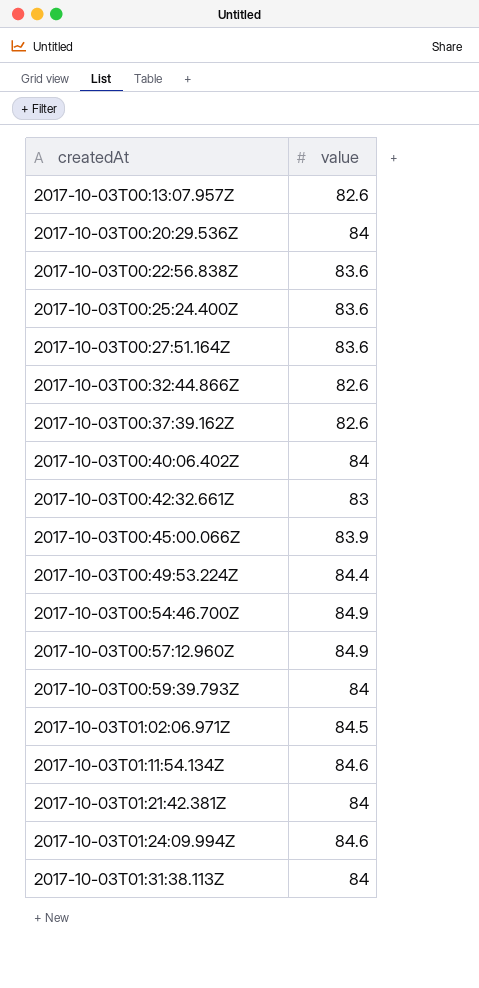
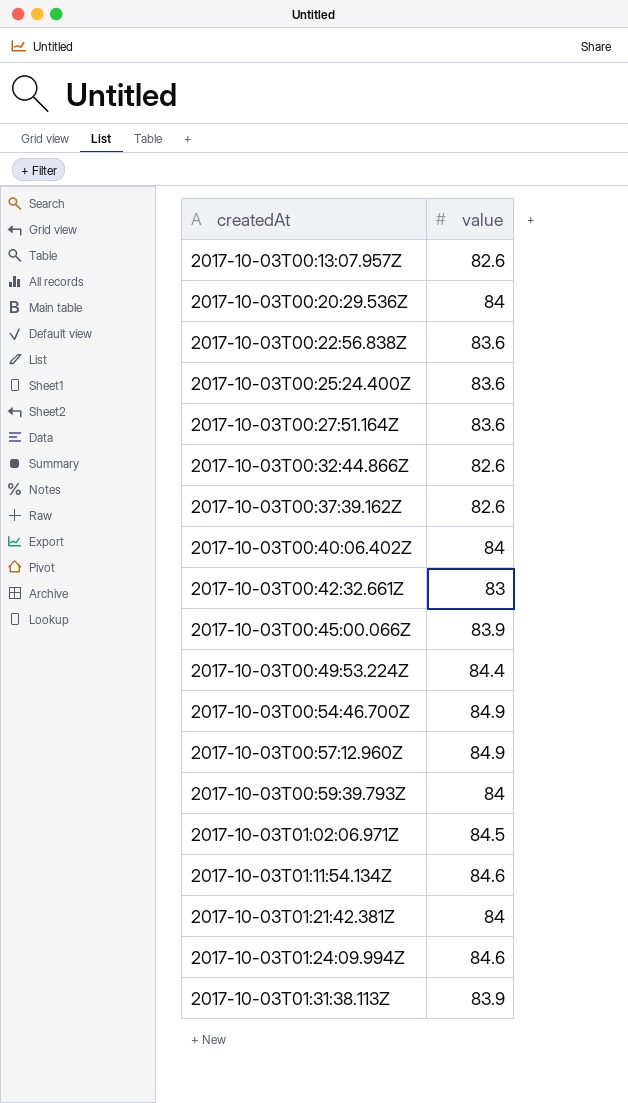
2017-10-03T01:31:38.113Z | value: 84 -> 83.9

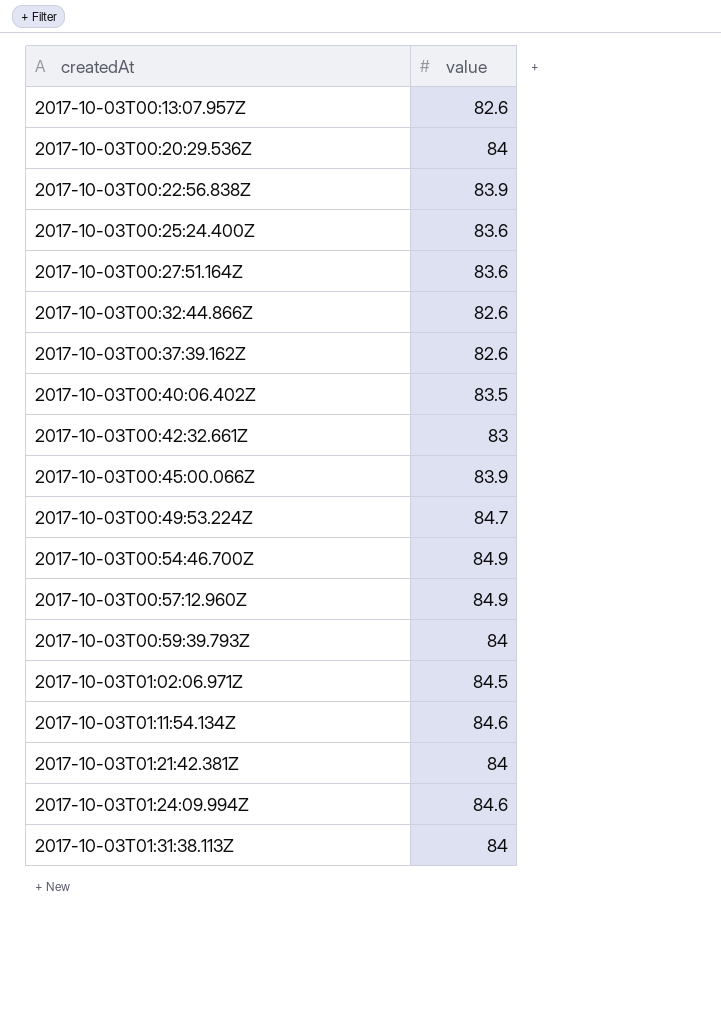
2017-10-03T00:22:56.838Z | value: 83.6 -> 83.9
2017-10-03T00:40:06.402Z | value: 84 -> 83.5
2017-10-03T00:49:53.224Z | value: 84.4 -> 84.7
2017-10-03T01:31:38.113Z | value: 83.9 -> 84

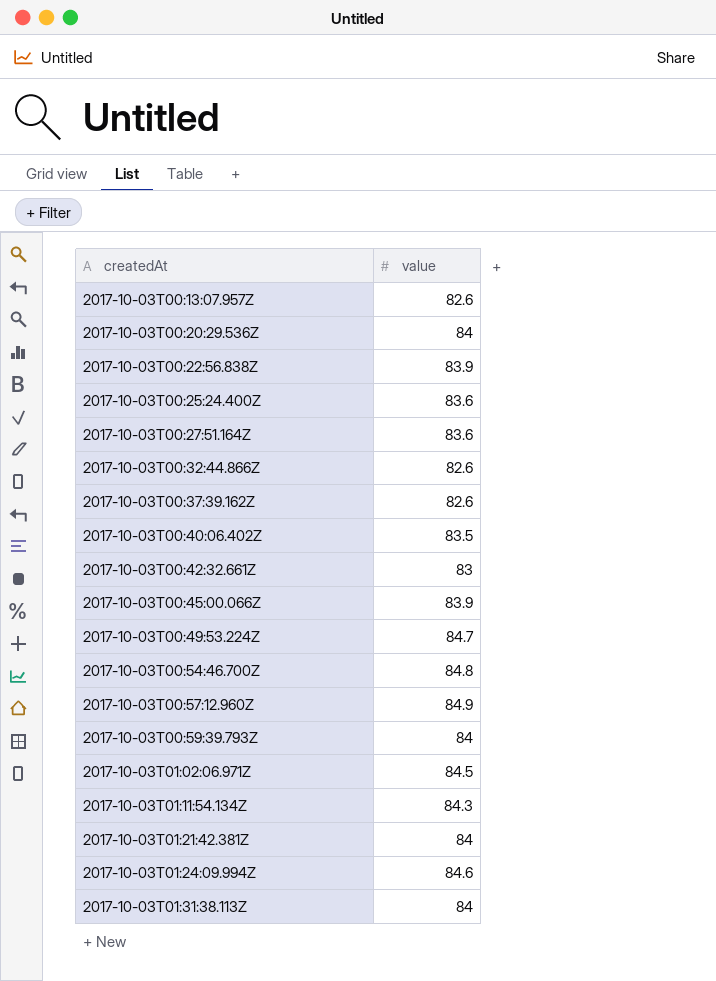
2017-10-03T00:54:46.700Z | value: 84.9 -> 84.8
2017-10-03T01:11:54.134Z | value: 84.6 -> 84.3

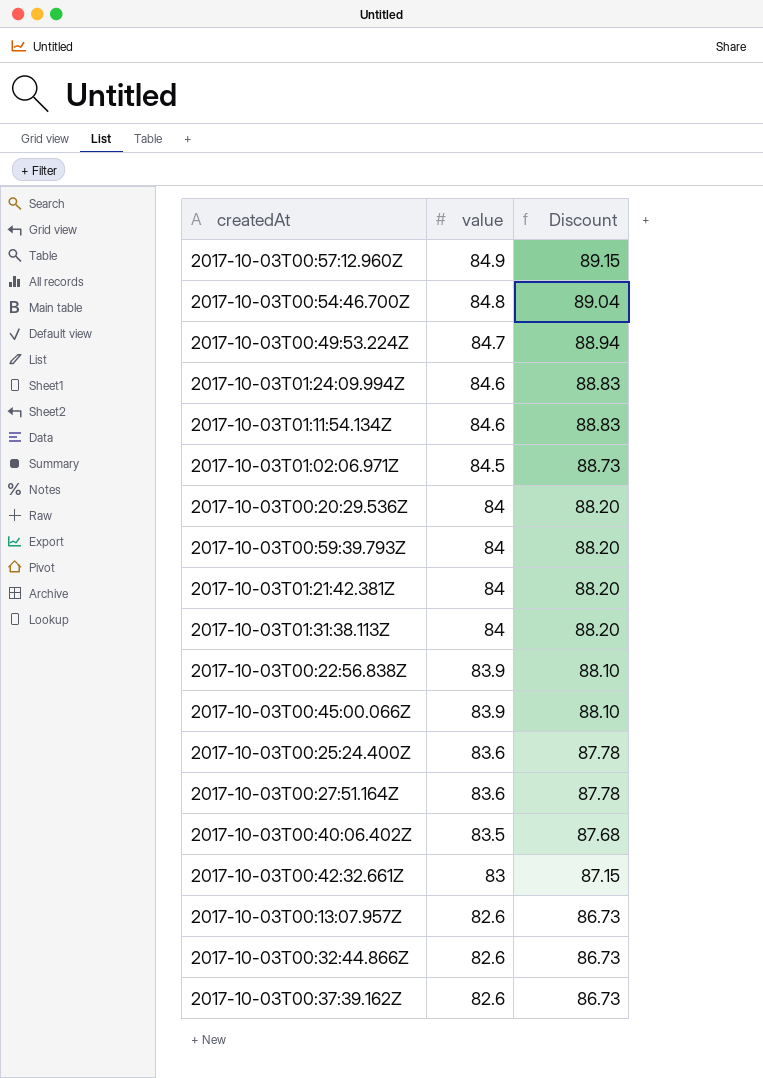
row order: createdAt ascending -> value descending
column Discount | formula: none -> [value] * 1.05
2017-10-03T01:11:54.134Z | value: 84.3 -> 84.6

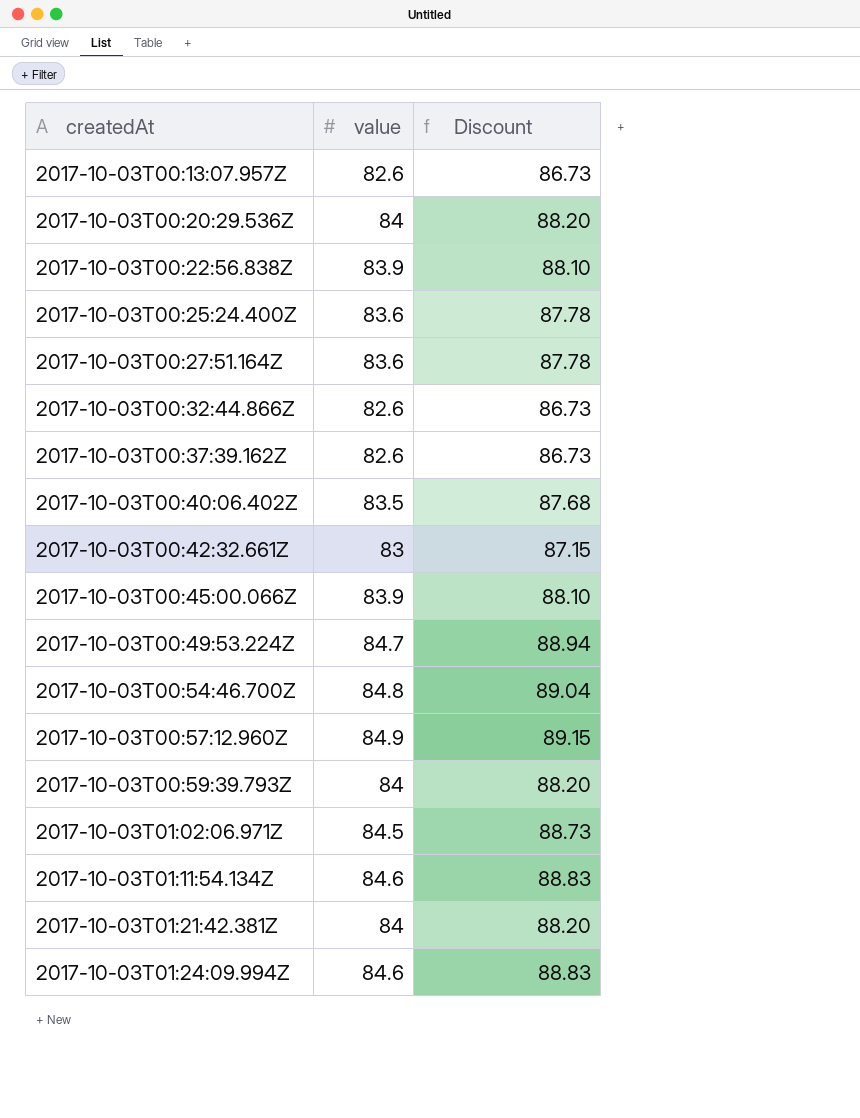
row order: value descending -> createdAt ascending
row 2017-10-03T01:31:38.113Z: 84 | 88.20 -> none

